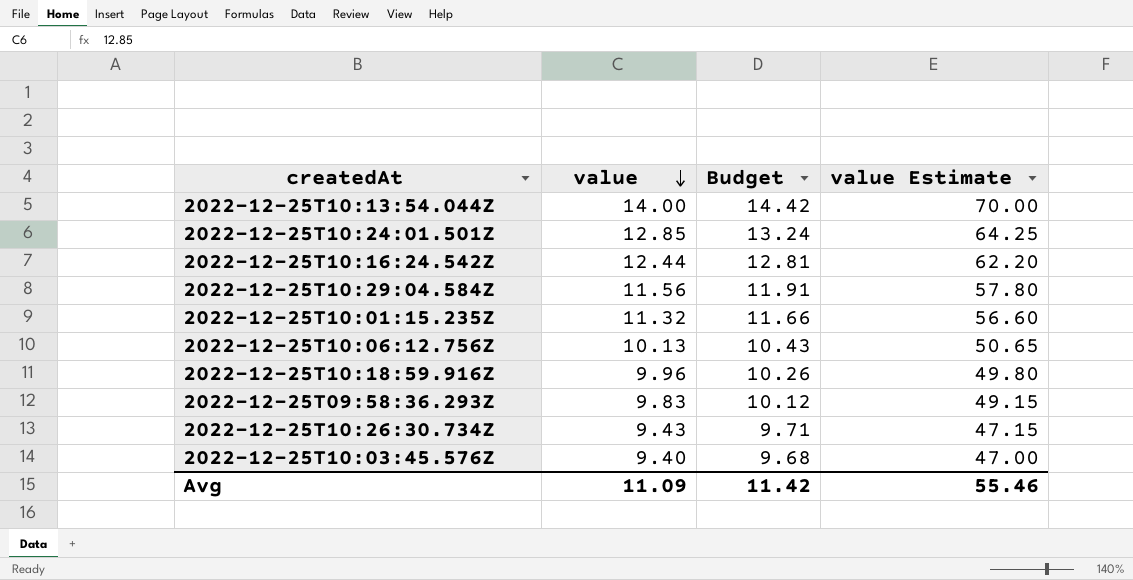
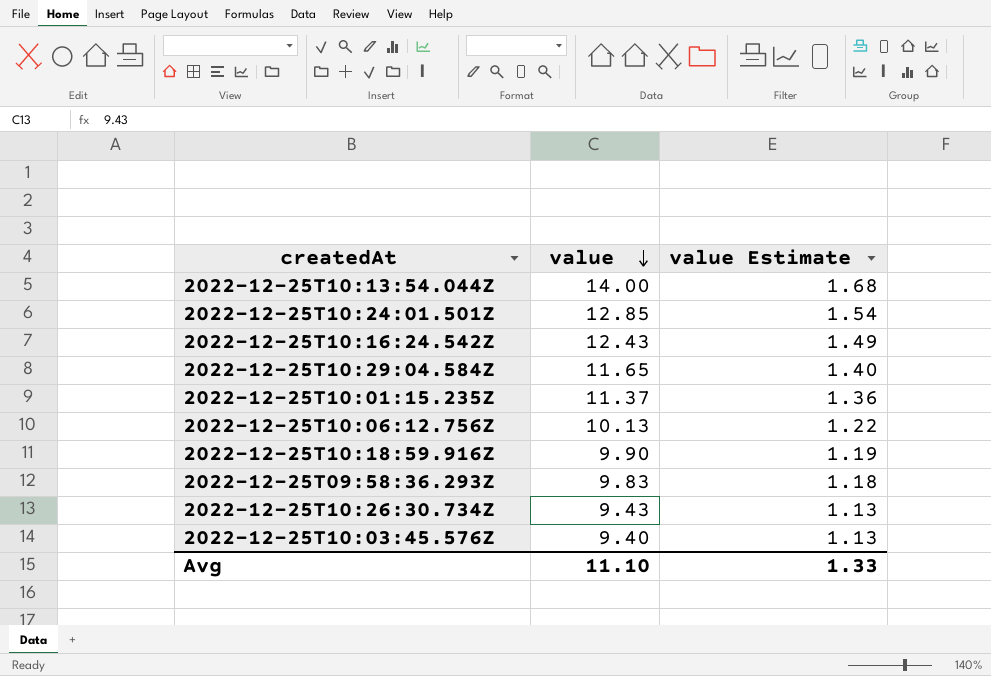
column Budget | formula: [value] * 1.03 -> none
column value Estimate | formula: [value] * 5 -> [value] * 0.12
2022-12-25T10:16:24.542Z | value: 12.44 -> 12.43
2022-12-25T10:29:04.584Z | value: 11.56 -> 11.65
2022-12-25T10:01:15.235Z | value: 11.32 -> 11.37
2022-12-25T10:18:59.916Z | value: 9.96 -> 9.90
Avg | value: 11.09 -> 11.10
Avg | value Estimate: 55.46 -> 1.33

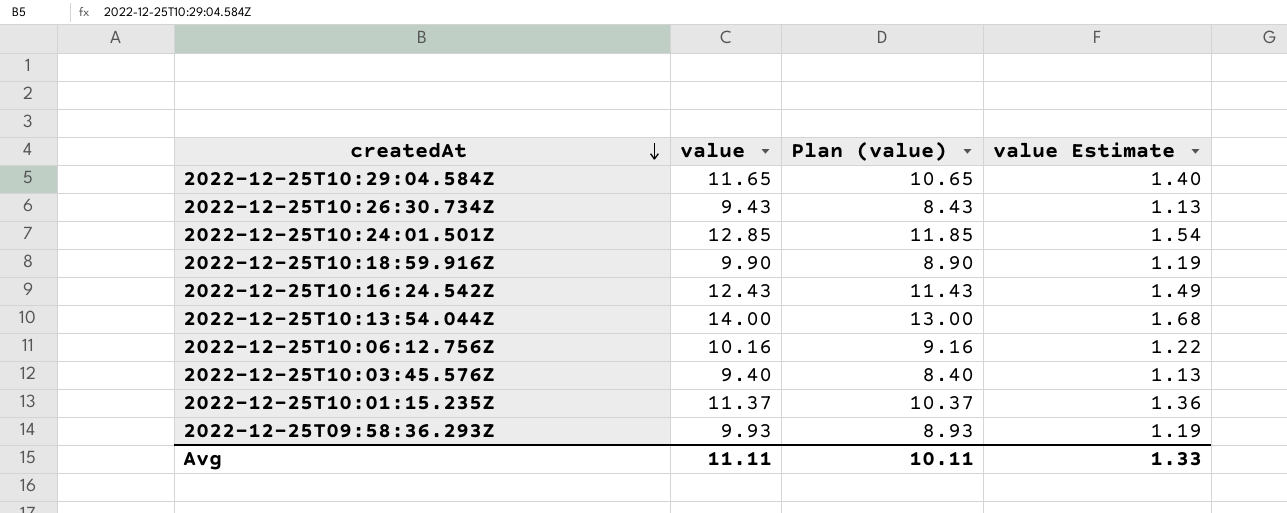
row order: value descending -> createdAt descending
column Plan (value) | formula: none -> [value] - 1
2022-12-25T10:06:12.756Z | value: 10.13 -> 10.16
2022-12-25T09:58:36.293Z | value: 9.83 -> 9.93
2022-12-25T09:58:36.293Z | value Estimate: 1.18 -> 1.19
Avg | value: 11.10 -> 11.11

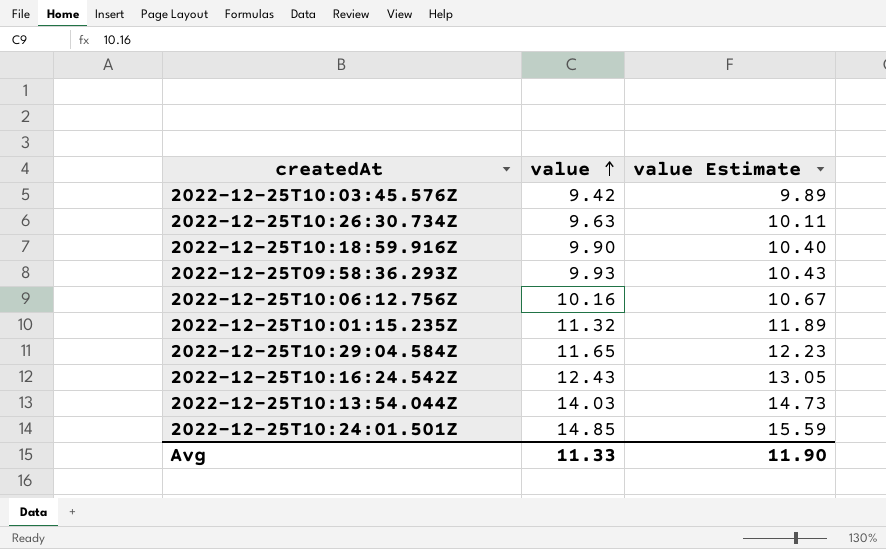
row order: createdAt descending -> value ascending
column Plan (value) | formula: [value] - 1 -> none
column value Estimate | formula: [value] * 0.12 -> [value] * 1.05
2022-12-25T10:03:45.576Z | value: 9.40 -> 9.42
2022-12-25T10:26:30.734Z | value: 9.43 -> 9.63
2022-12-25T10:01:15.235Z | value: 11.37 -> 11.32
2022-12-25T10:13:54.044Z | value: 14.00 -> 14.03
2022-12-25T10:24:01.501Z | value: 12.85 -> 14.85
Avg | value: 11.11 -> 11.33
Avg | value Estimate: 1.33 -> 11.90

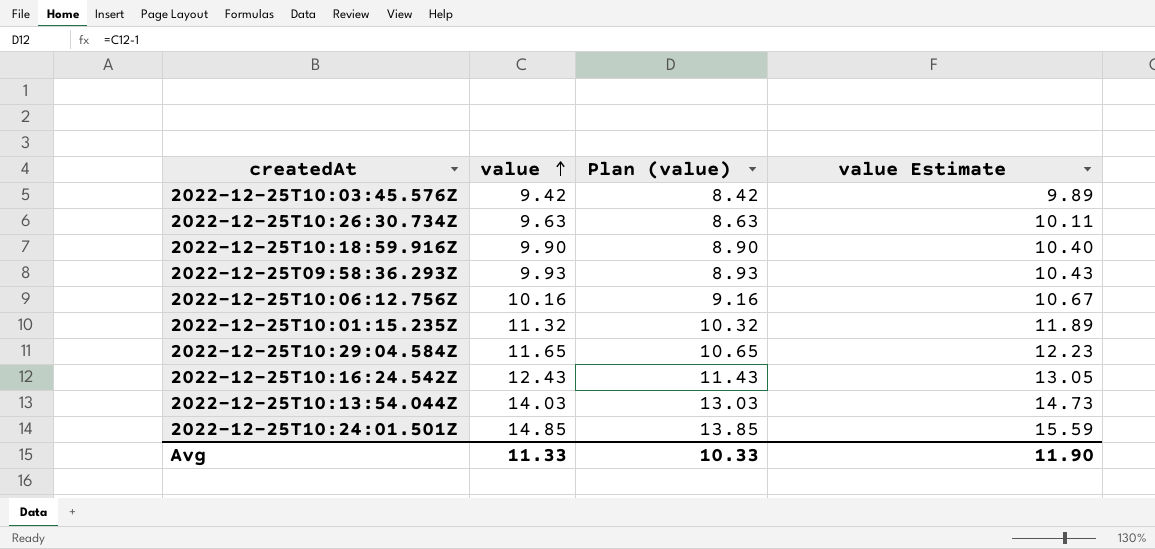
column Plan (value) | formula: none -> [value] - 1

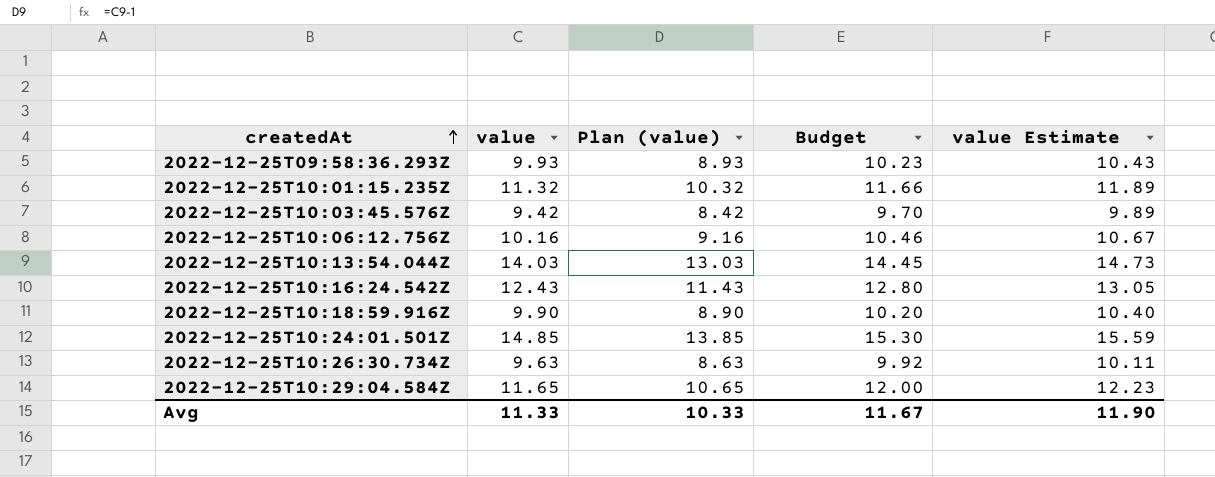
row order: value ascending -> createdAt ascending
column Budget | formula: none -> [value] * 1.03

